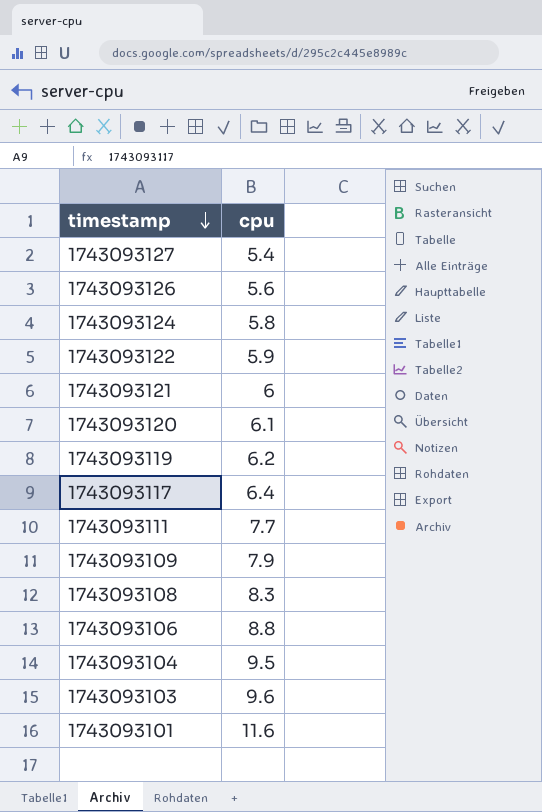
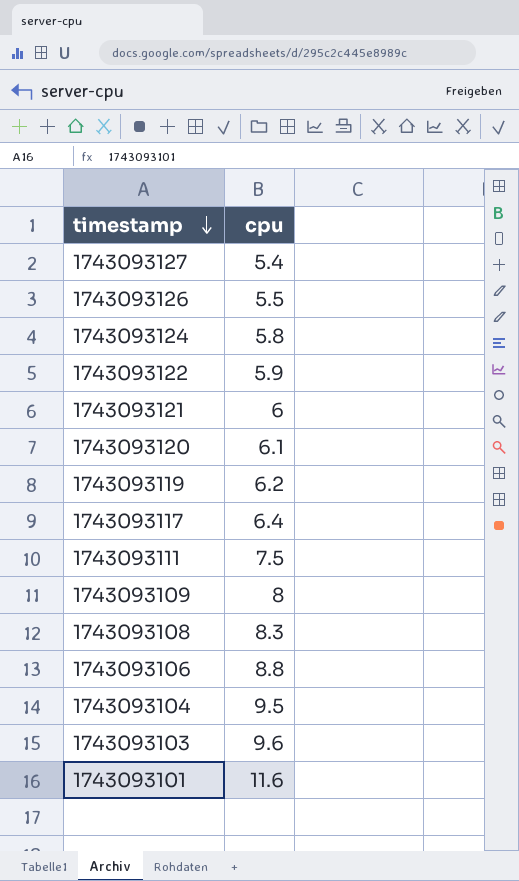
1743093126 | cpu: 5.6 -> 5.5
1743093111 | cpu: 7.7 -> 7.5
1743093109 | cpu: 7.9 -> 8

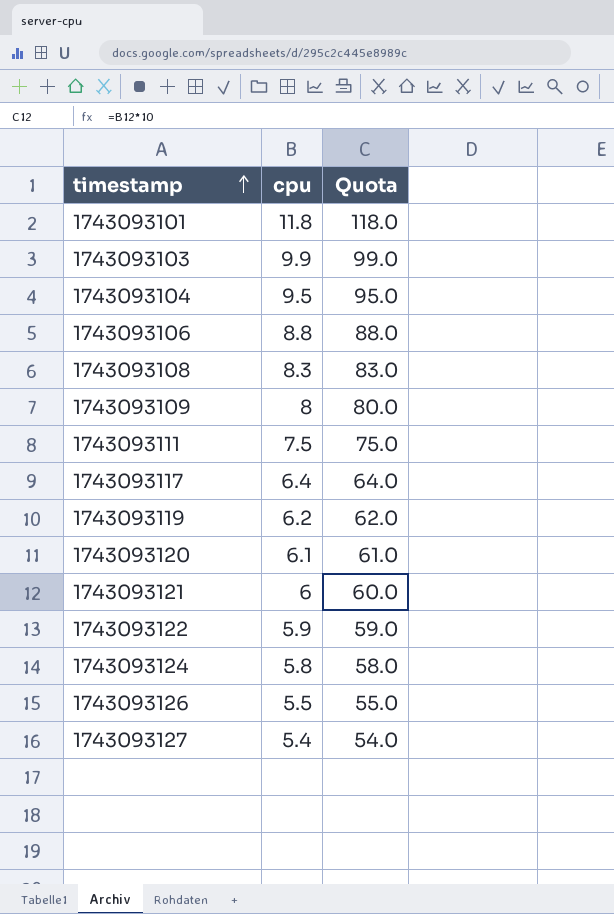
row order: timestamp descending -> timestamp ascending
column Quota | formula: none -> [cpu] * 10
1743093101 | cpu: 11.6 -> 11.8
1743093103 | cpu: 9.6 -> 9.9

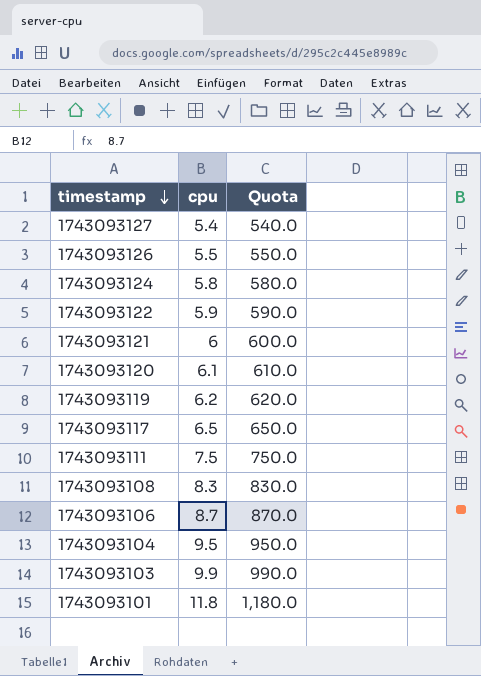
row order: timestamp ascending -> timestamp descending
column Quota | formula: [cpu] * 10 -> [cpu] * 100
row 1743093109: 8 | 80.0 -> none
1743093117 | cpu: 6.4 -> 6.5
1743093106 | cpu: 8.8 -> 8.7

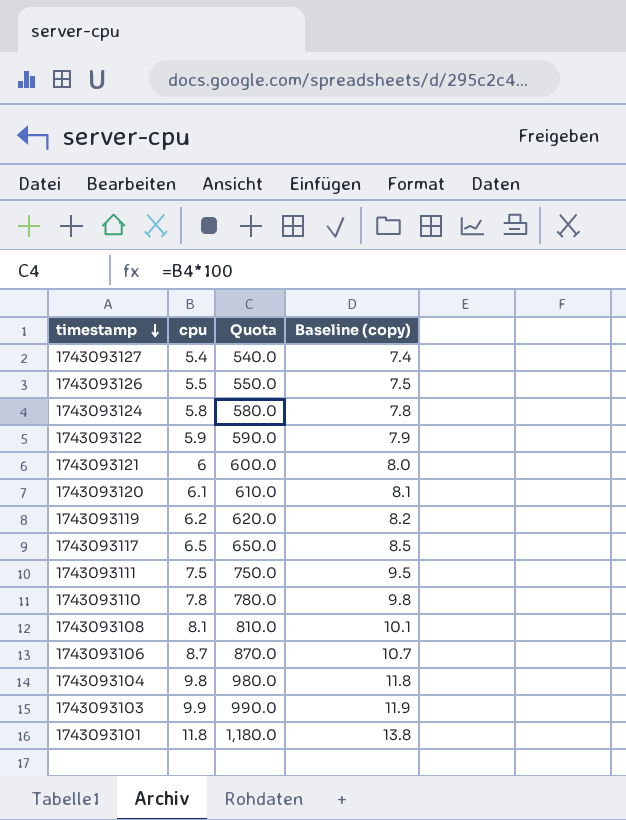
column Baseline (copy) | formula: none -> [cpu] + 2
row 1743093110: none -> 7.8 | 780.0 | 9.8
1743093108 | cpu: 8.3 -> 8.1
1743093108 | Quota: 830.0 -> 810.0
1743093104 | cpu: 9.5 -> 9.8
1743093104 | Quota: 950.0 -> 980.0

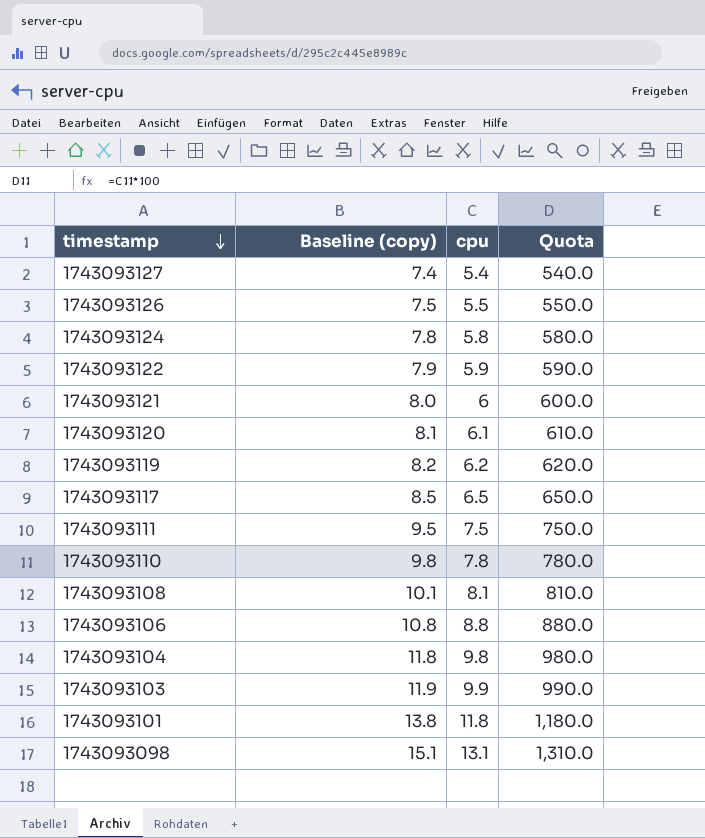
column Baseline (copy) | position: 4 -> 2
1743093106 | Baseline (copy): 10.7 -> 10.8
1743093106 | cpu: 8.7 -> 8.8
1743093106 | Quota: 870.0 -> 880.0
row 1743093098: none -> 15.1 | 13.1 | 1,310.0

